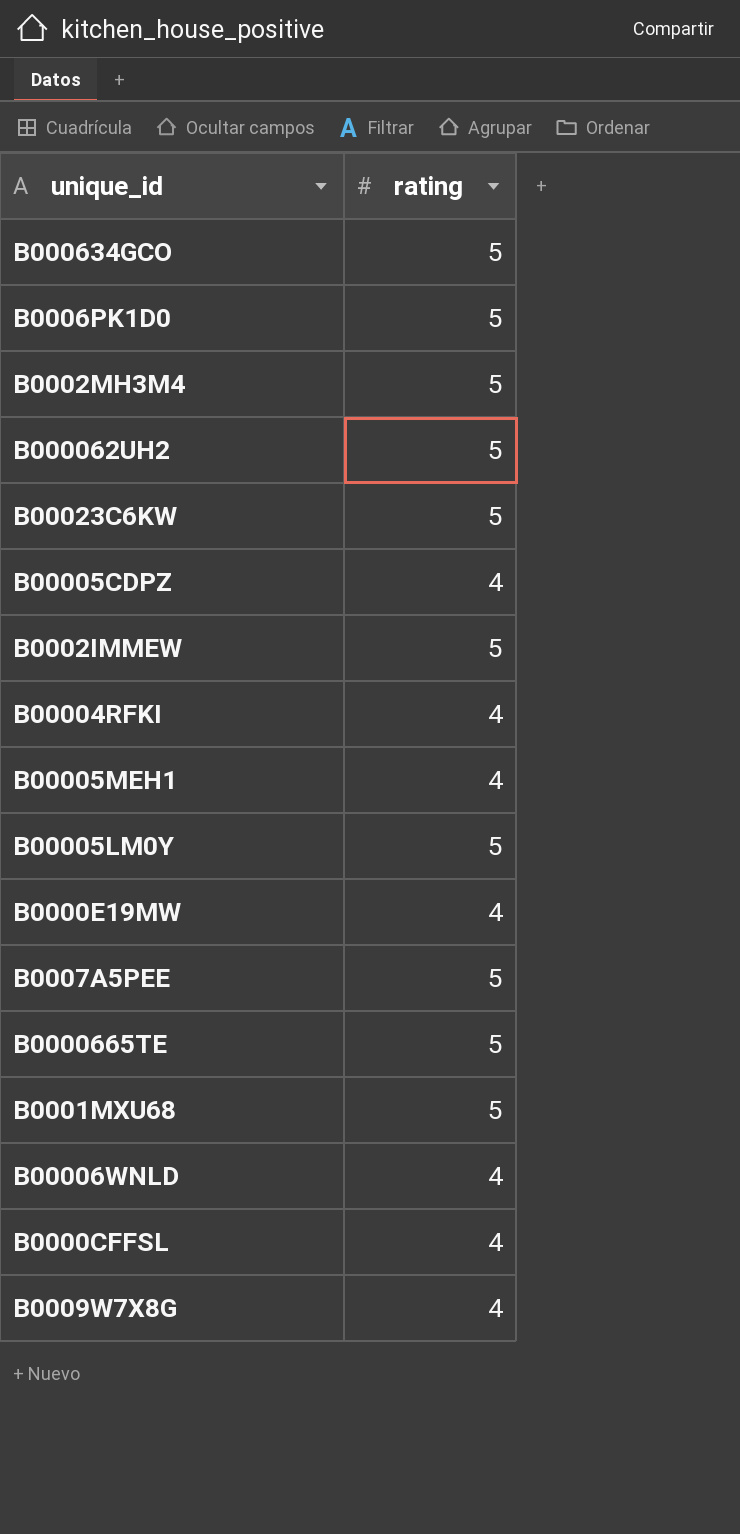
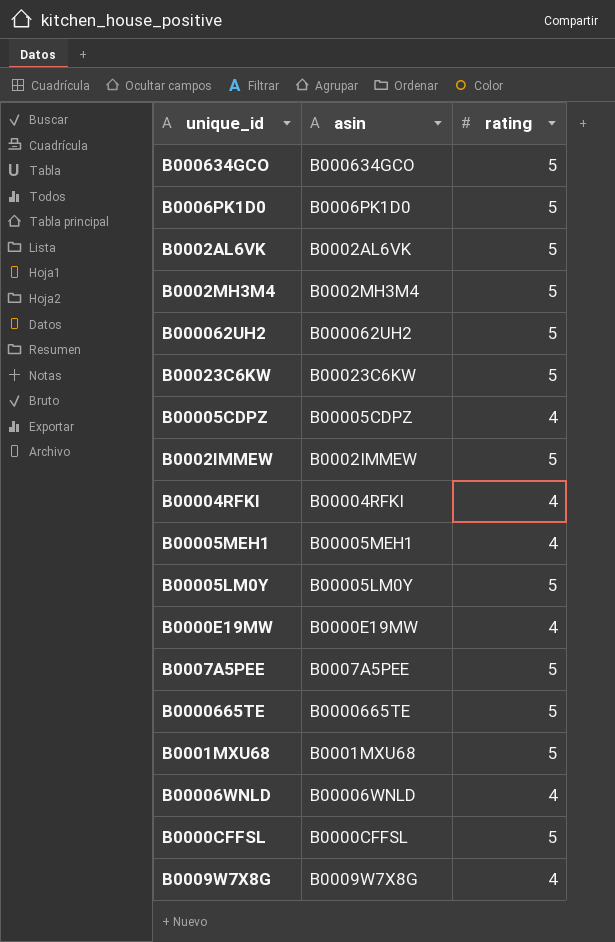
column asin | position: none -> 2
row B0002AL6VK: none -> B0002AL6VK | 5
B0000CFFSL | rating: 4 -> 5

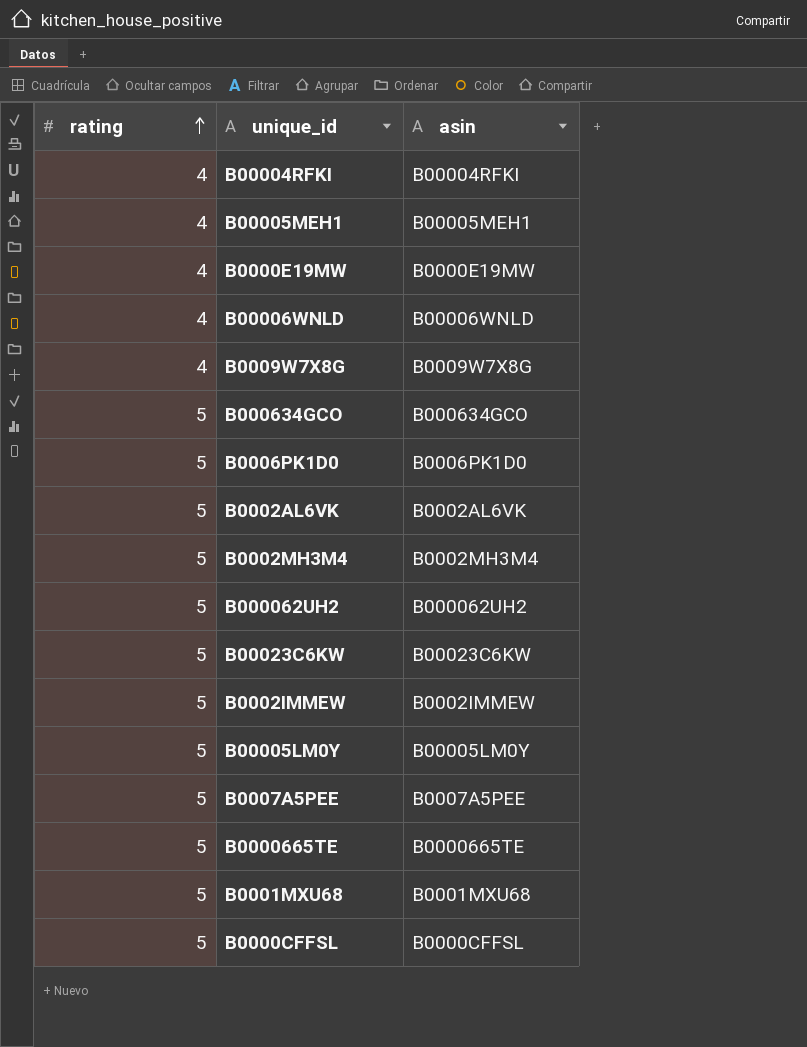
row order: none -> rating ascending
column rating | position: 3 -> 1
row B00005CDPZ: B00005CDPZ | 4 -> none

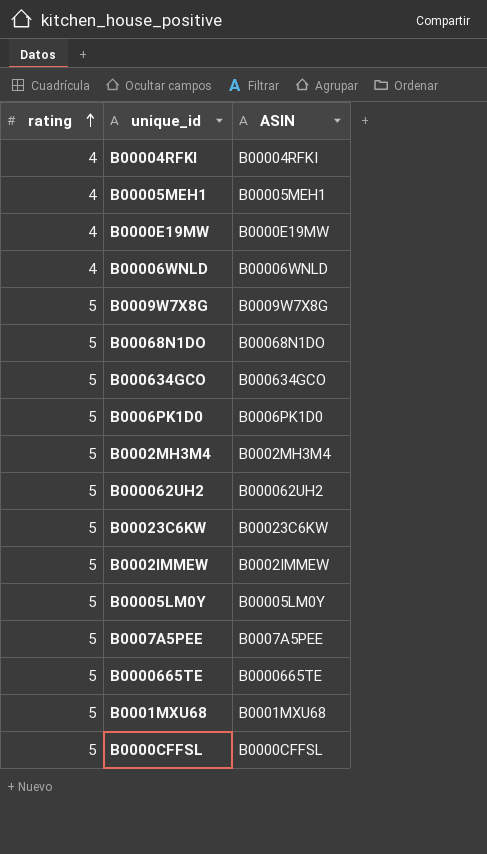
column name: asin -> ASIN
row B0002AL6VK: 5 | B0002AL6VK -> none
B0009W7X8G | rating: 4 -> 5
row B00068N1DO: none -> 5 | B00068N1DO

